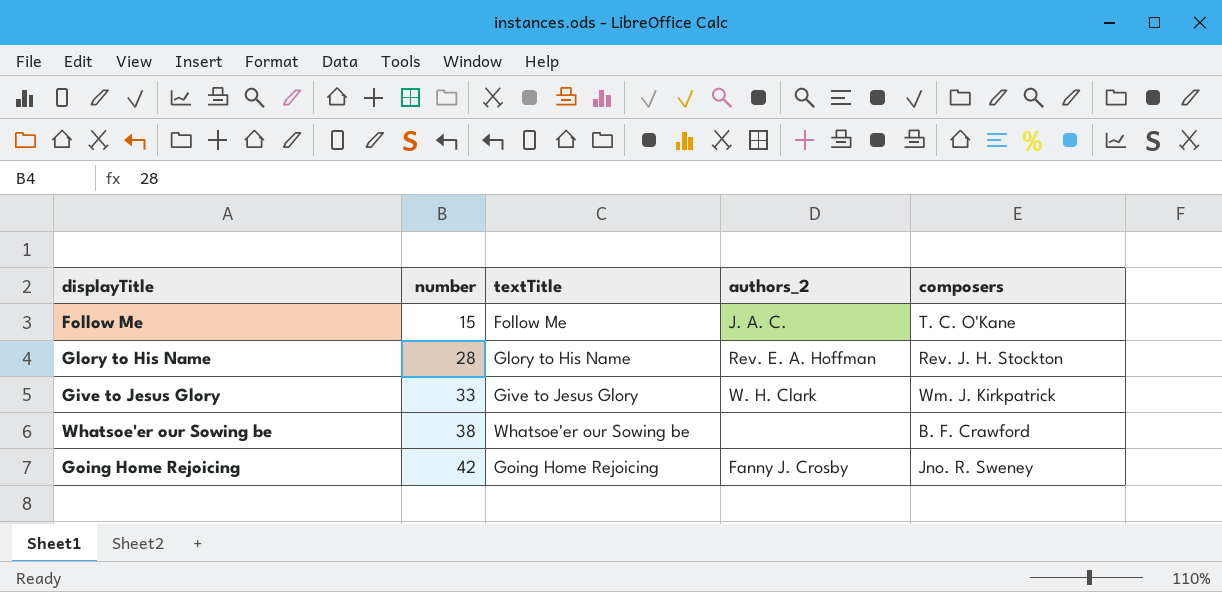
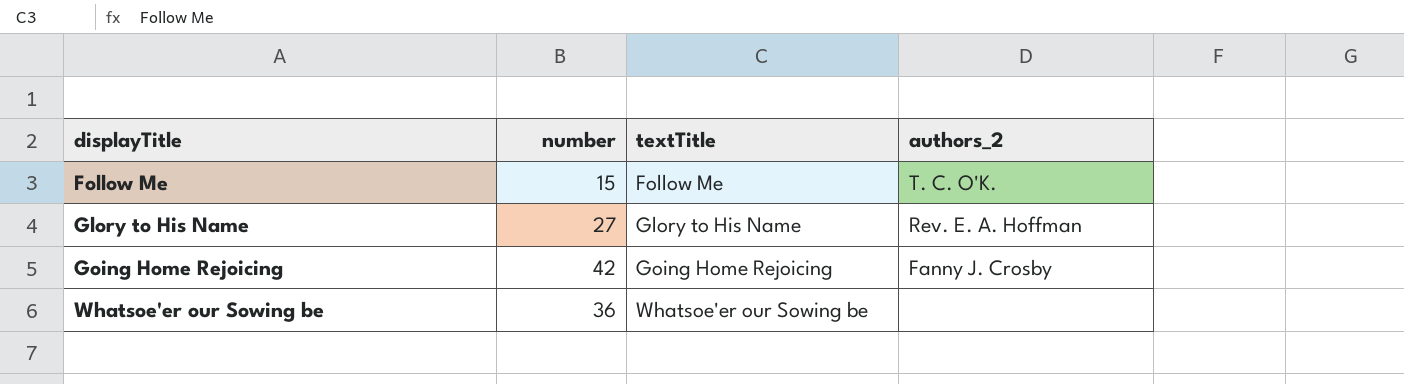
row order: number ascending -> displayTitle ascending
column composers | position: 5 -> none
row Give to Jesus Glory: 33 | Give to Jesus Glory | W. H. Clark | Wm. J. Kirkpatrick -> none
Follow Me | authors_2: J. A. C. -> T. C. O'K.
Glory to His Name | number: 28 -> 27
Whatsoe'er our Sowing be | number: 38 -> 36

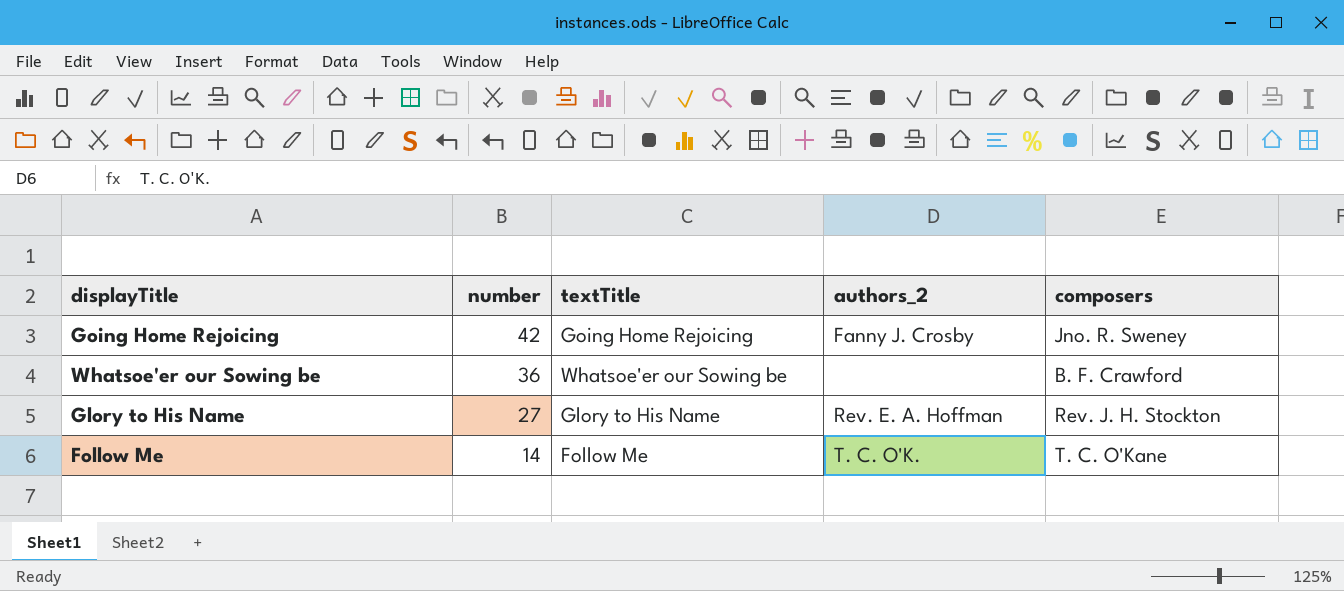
row order: displayTitle ascending -> number descending
column composers | position: none -> 5
Follow Me | number: 15 -> 14

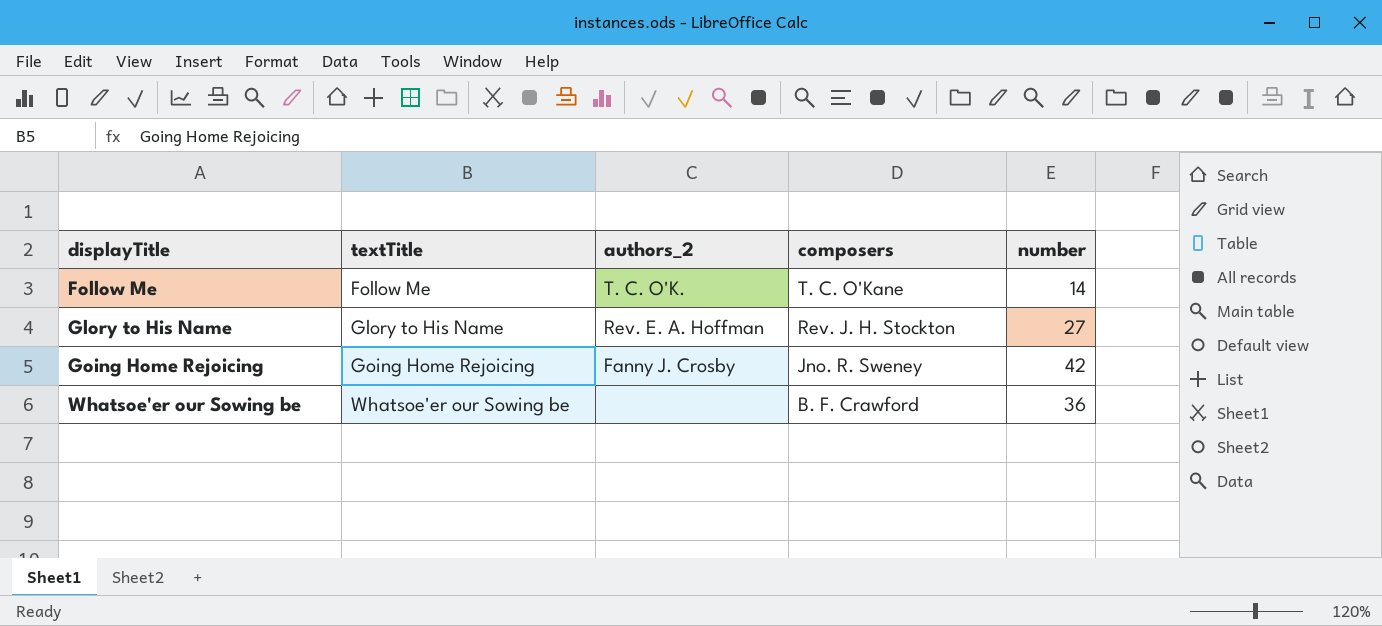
row order: number descending -> displayTitle ascending
column number | position: 2 -> 5

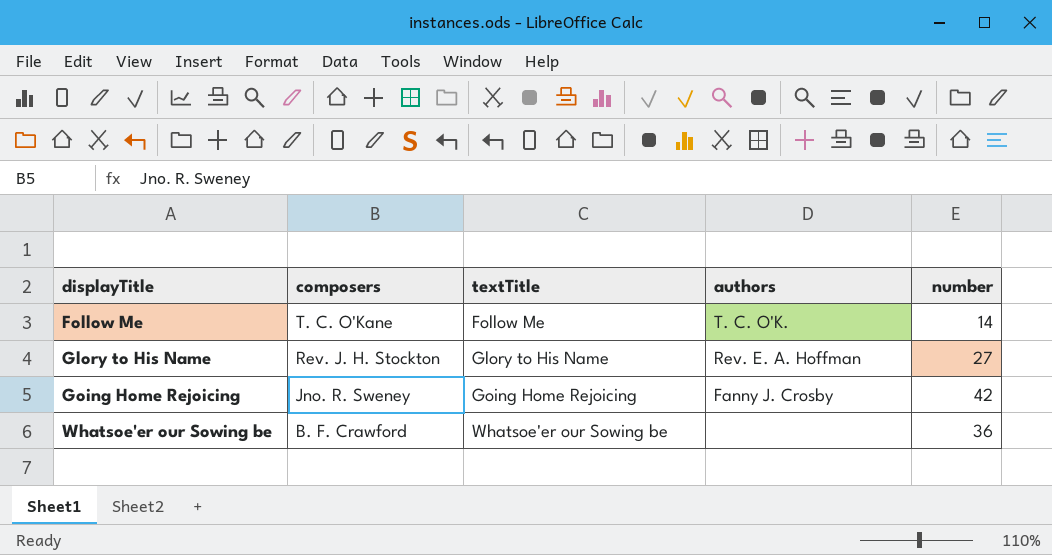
column composers | position: 4 -> 2
column name: authors_2 -> authors

